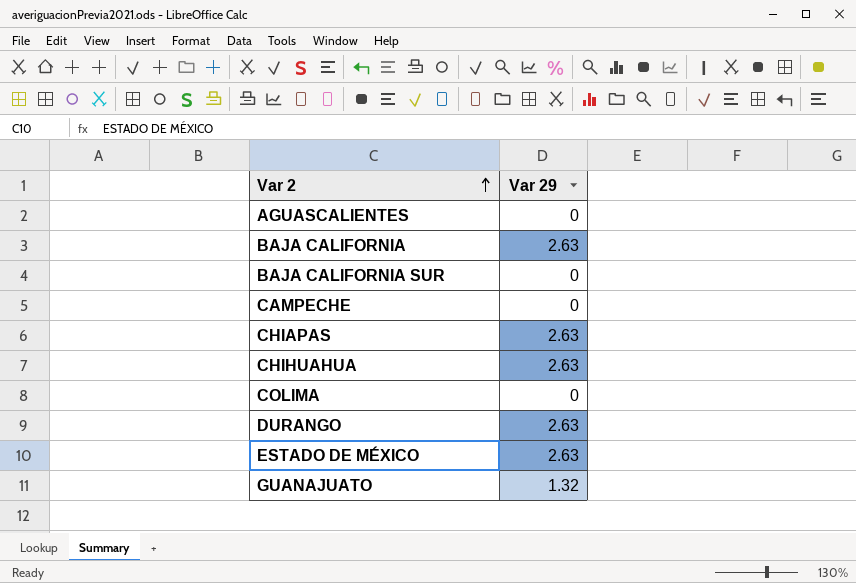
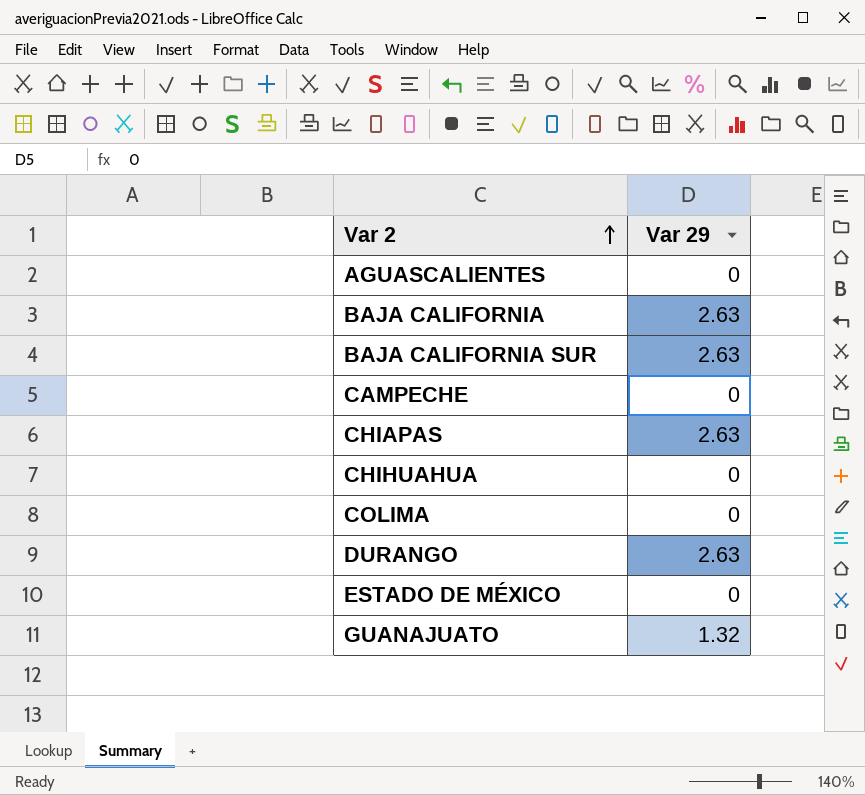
BAJA CALIFORNIA SUR | Var 29: 0 -> 2.63
CHIHUAHUA | Var 29: 2.63 -> 0
ESTADO DE MÉXICO | Var 29: 2.63 -> 0

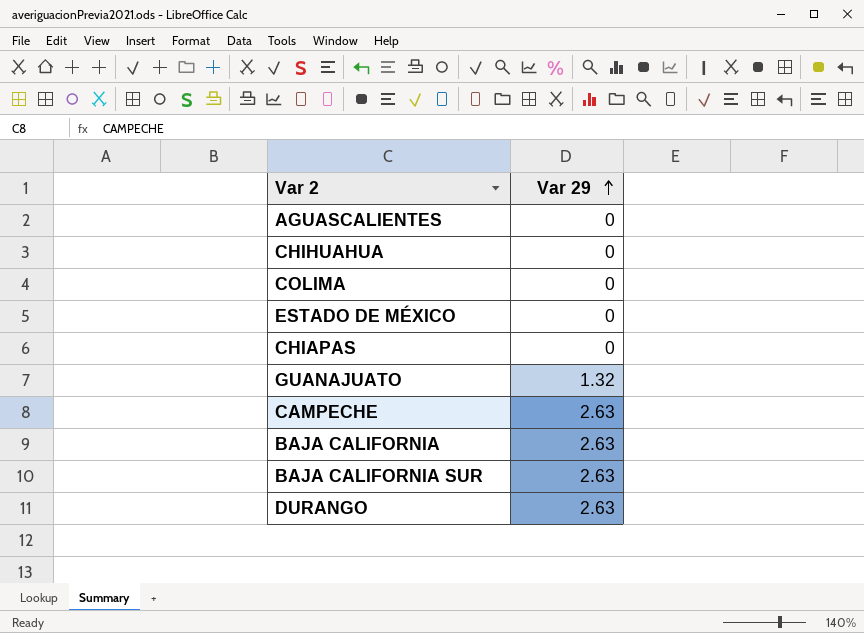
row order: Var 2 ascending -> Var 29 ascending
CHIAPAS | Var 29: 2.63 -> 0
CAMPECHE | Var 29: 0 -> 2.63

